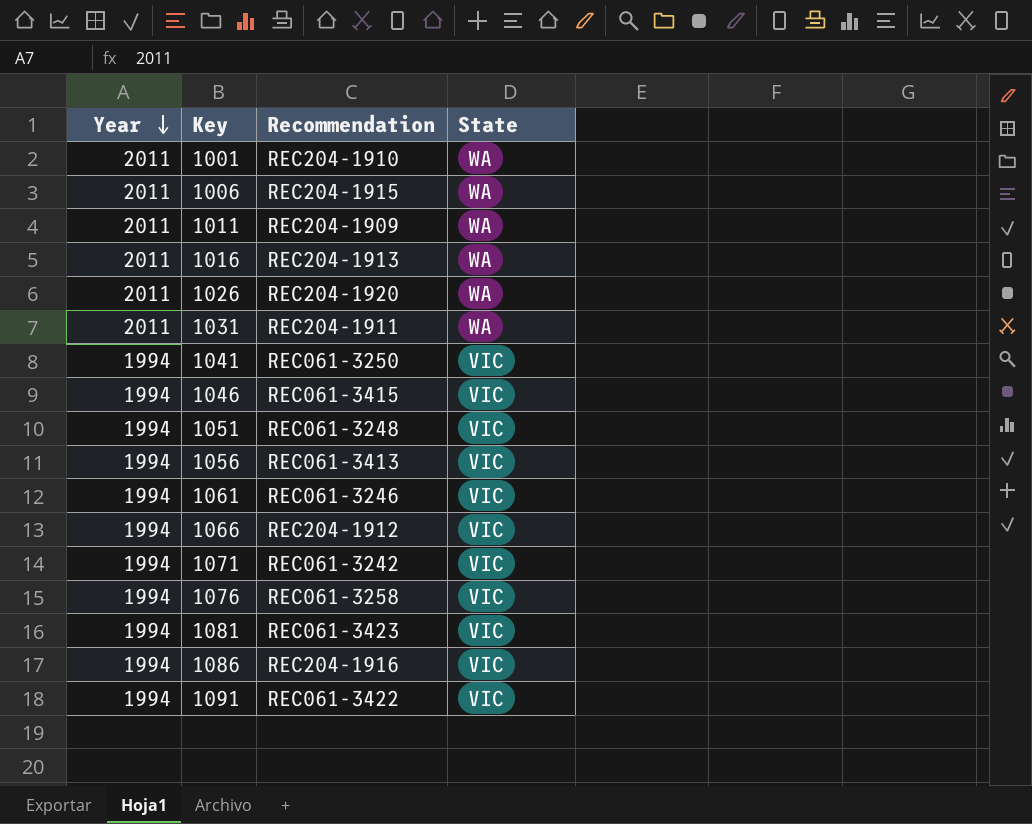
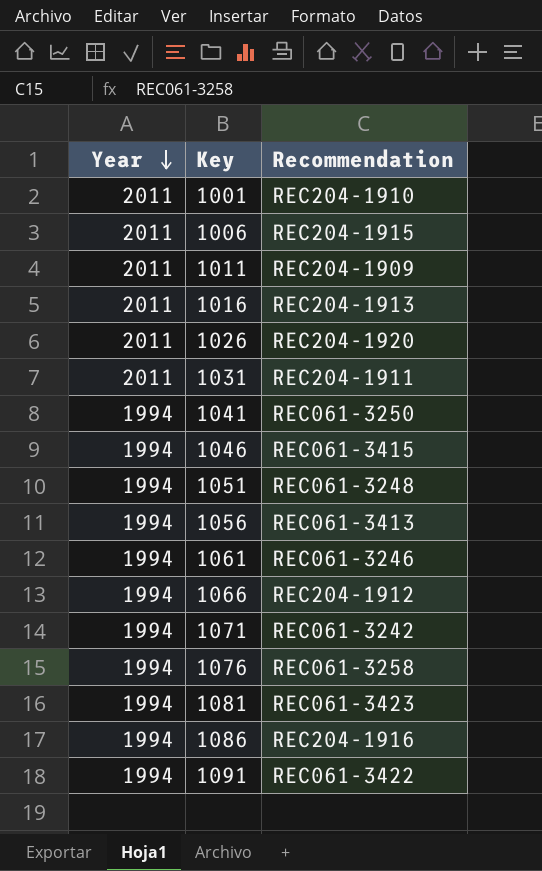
column State | position: 4 -> none

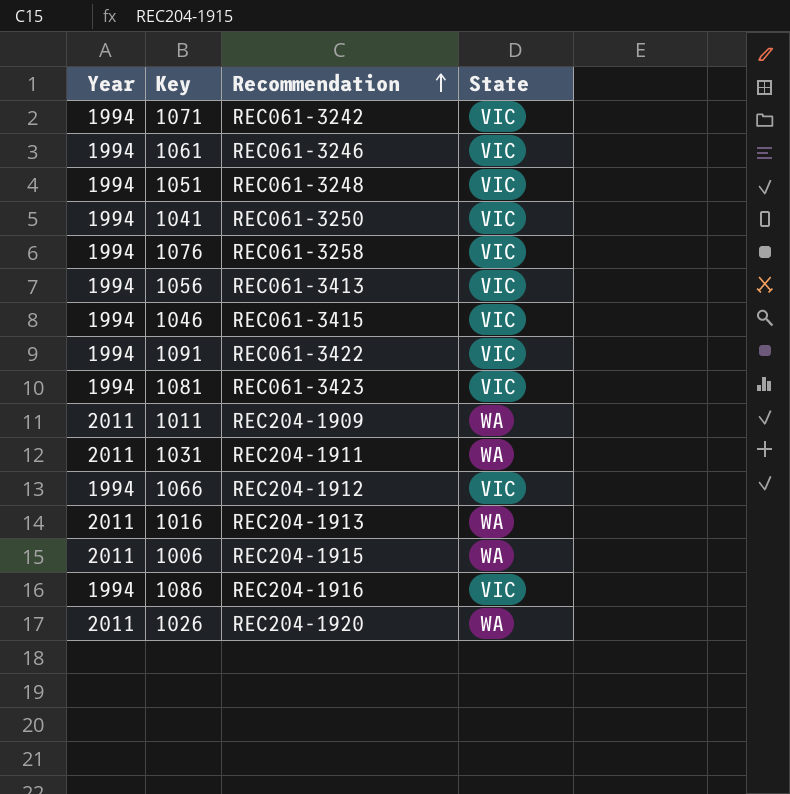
row order: Year descending -> Recommendation ascending
column State | position: none -> 4
row 1001: 2011 | REC204-1910 -> none

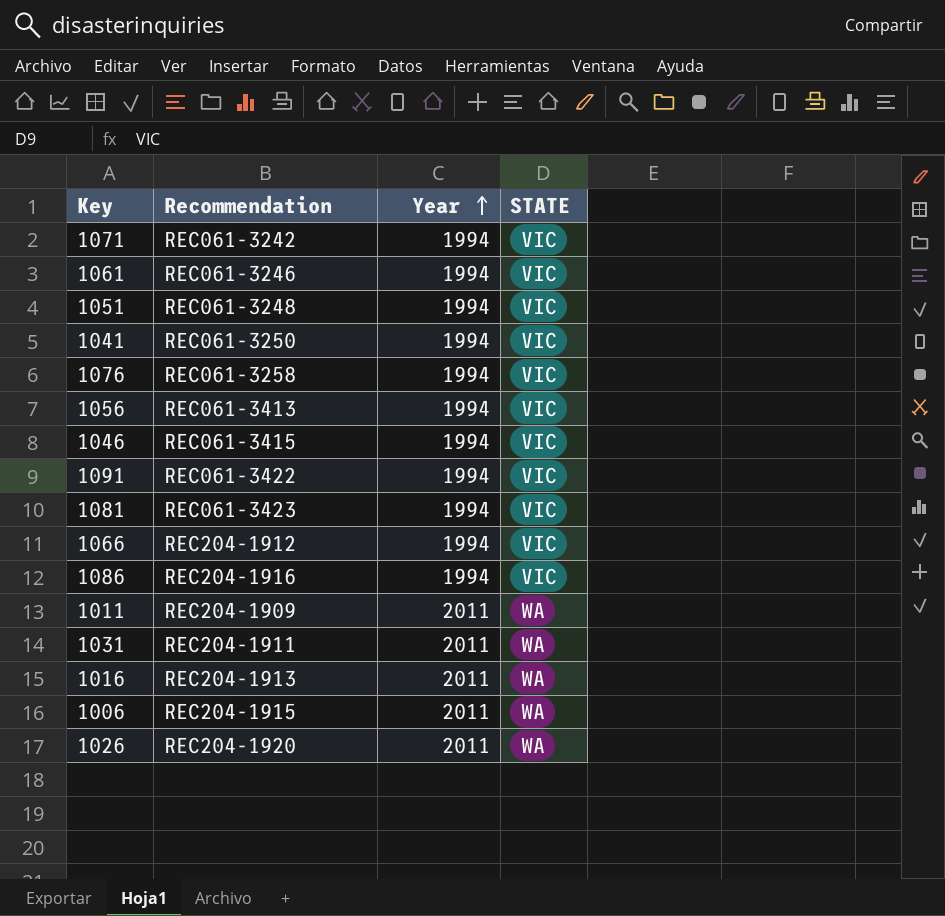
row order: Recommendation ascending -> Year ascending
column Year | position: 1 -> 3
column name: State -> STATE

